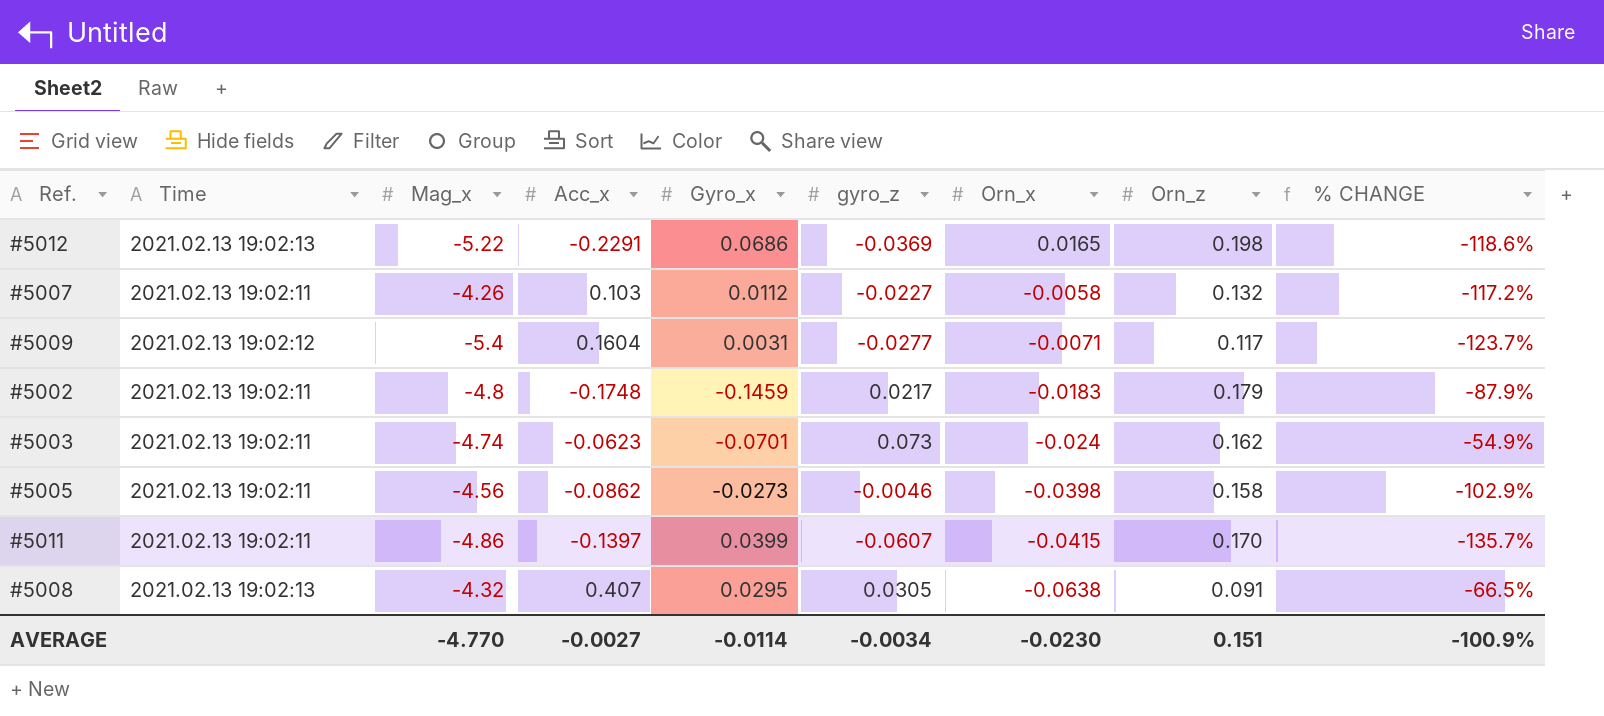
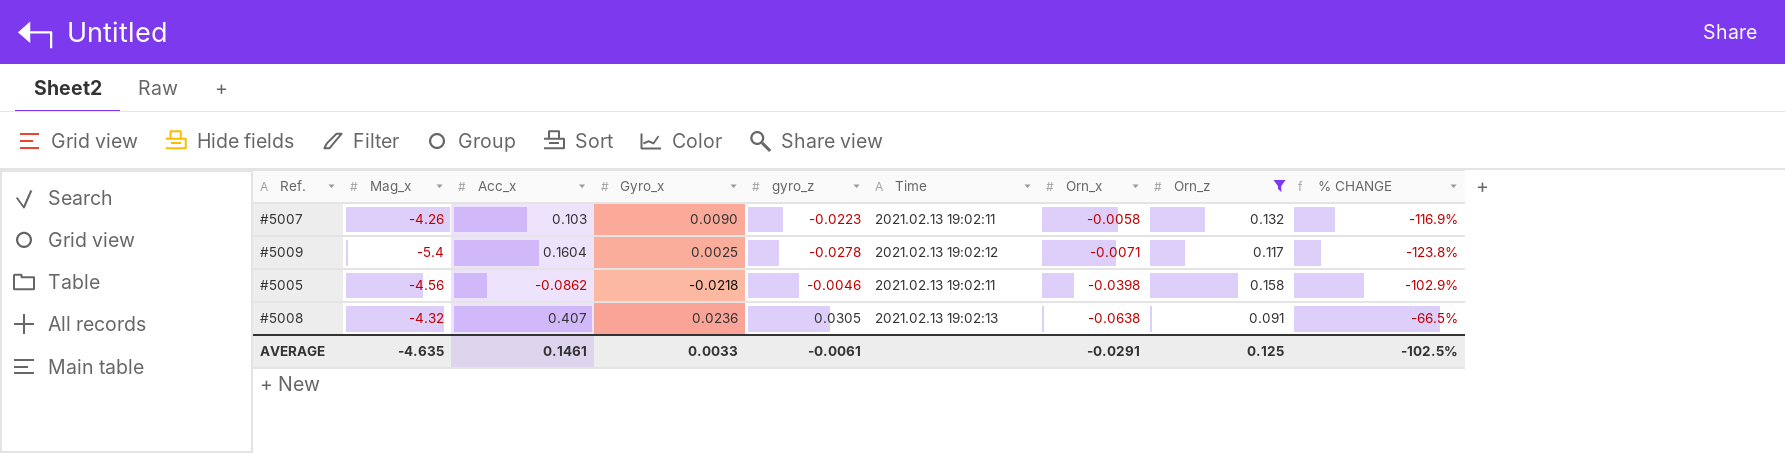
filter: none -> Orn_z <= 0.158
column Time | position: 2 -> 6
#5007 | Gyro_x: 0.0112 -> 0.0090
#5007 | gyro_z: -0.0227 -> -0.0223
#5007 | % CHANGE: -117.2% -> -116.9%
#5009 | Gyro_x: 0.0031 -> 0.0025
#5009 | gyro_z: -0.0277 -> -0.0278
#5009 | % CHANGE: -123.7% -> -123.8%
#5005 | Gyro_x: -0.0273 -> -0.0218
#5008 | Gyro_x: 0.0295 -> 0.0236
AVERAGE | Mag_x: -4.770 -> -4.635
AVERAGE | Acc_x: -0.0027 -> 0.1461
AVERAGE | Gyro_x: -0.0114 -> 0.0033
AVERAGE | gyro_z: -0.0034 -> -0.0061
AVERAGE | Orn_x: -0.0230 -> -0.0291
AVERAGE | Orn_z: 0.151 -> 0.125
AVERAGE | % CHANGE: -100.9% -> -102.5%

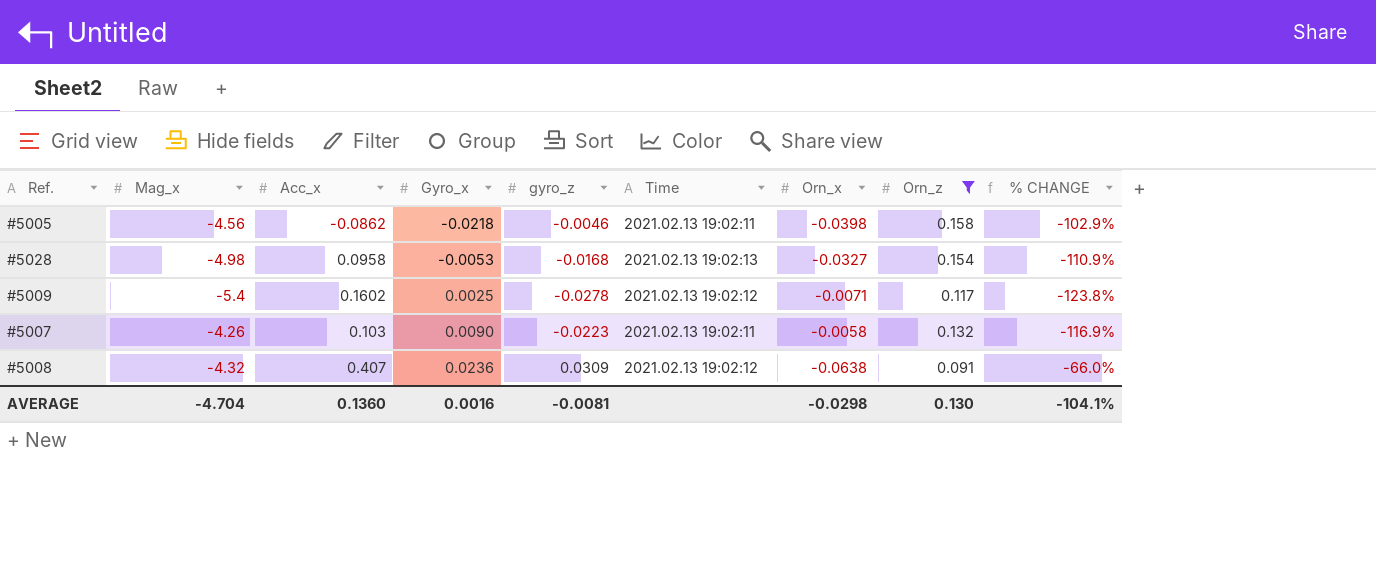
row order: Orn_x descending -> Gyro_x ascending
row #5028: none -> -4.98 | 0.0958 | -0.0053 | -0.0168 | 2021.02.13 19:02:13 | -0.0327 | 0.154 | -110.9%
#5009 | Acc_x: 0.1604 -> 0.1602
#5008 | gyro_z: 0.0305 -> 0.0309
#5008 | Time: 2021.02.13 19:02:13 -> 2021.02.13 19:02:12
#5008 | % CHANGE: -66.5% -> -66.0%
AVERAGE | Mag_x: -4.635 -> -4.704
AVERAGE | Acc_x: 0.1461 -> 0.1360
AVERAGE | Gyro_x: 0.0033 -> 0.0016
AVERAGE | gyro_z: -0.0061 -> -0.0081
AVERAGE | Orn_x: -0.0291 -> -0.0298
AVERAGE | Orn_z: 0.125 -> 0.130
AVERAGE | % CHANGE: -102.5% -> -104.1%

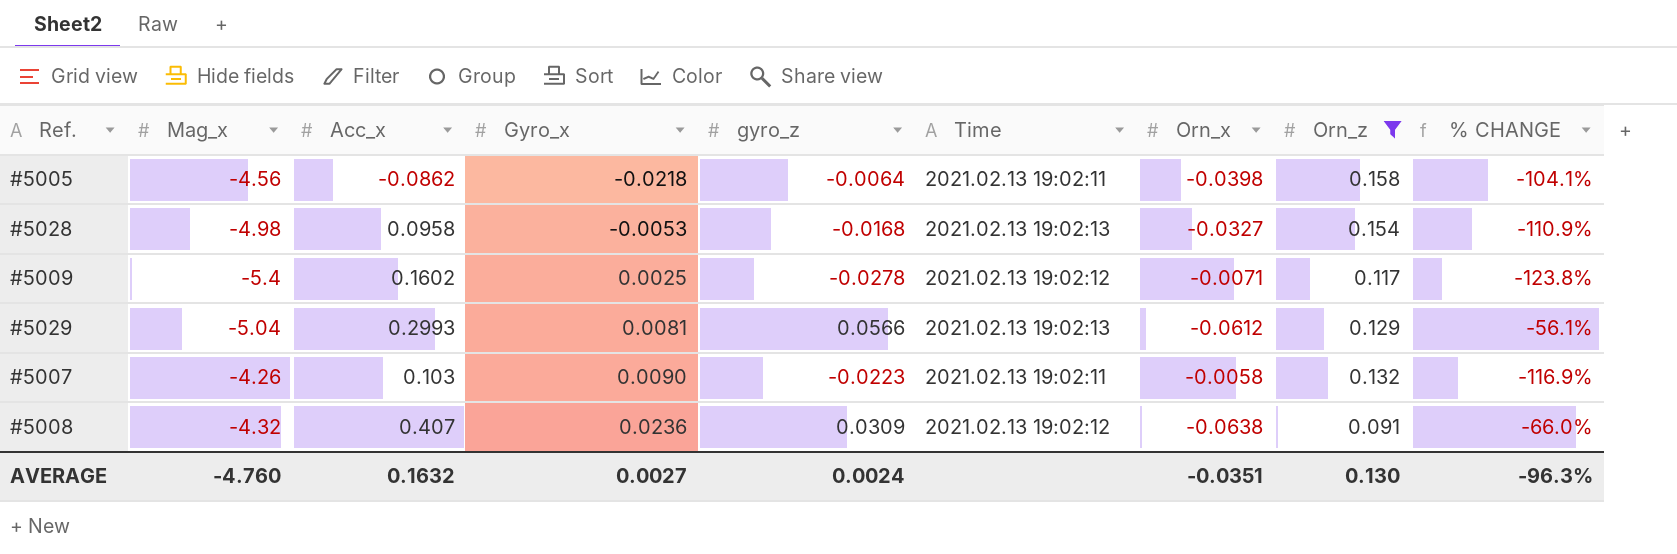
#5005 | gyro_z: -0.0046 -> -0.0064
#5005 | % CHANGE: -102.9% -> -104.1%
row #5029: none -> -5.04 | 0.2993 | 0.0081 | 0.0566 | 2021.02.13 19:02:13 | -0.0612 | 0.129 | -56.1%
AVERAGE | Mag_x: -4.704 -> -4.760
AVERAGE | Acc_x: 0.1360 -> 0.1632
AVERAGE | Gyro_x: 0.0016 -> 0.0027
AVERAGE | gyro_z: -0.0081 -> 0.0024
AVERAGE | Orn_x: -0.0298 -> -0.0351
AVERAGE | % CHANGE: -104.1% -> -96.3%

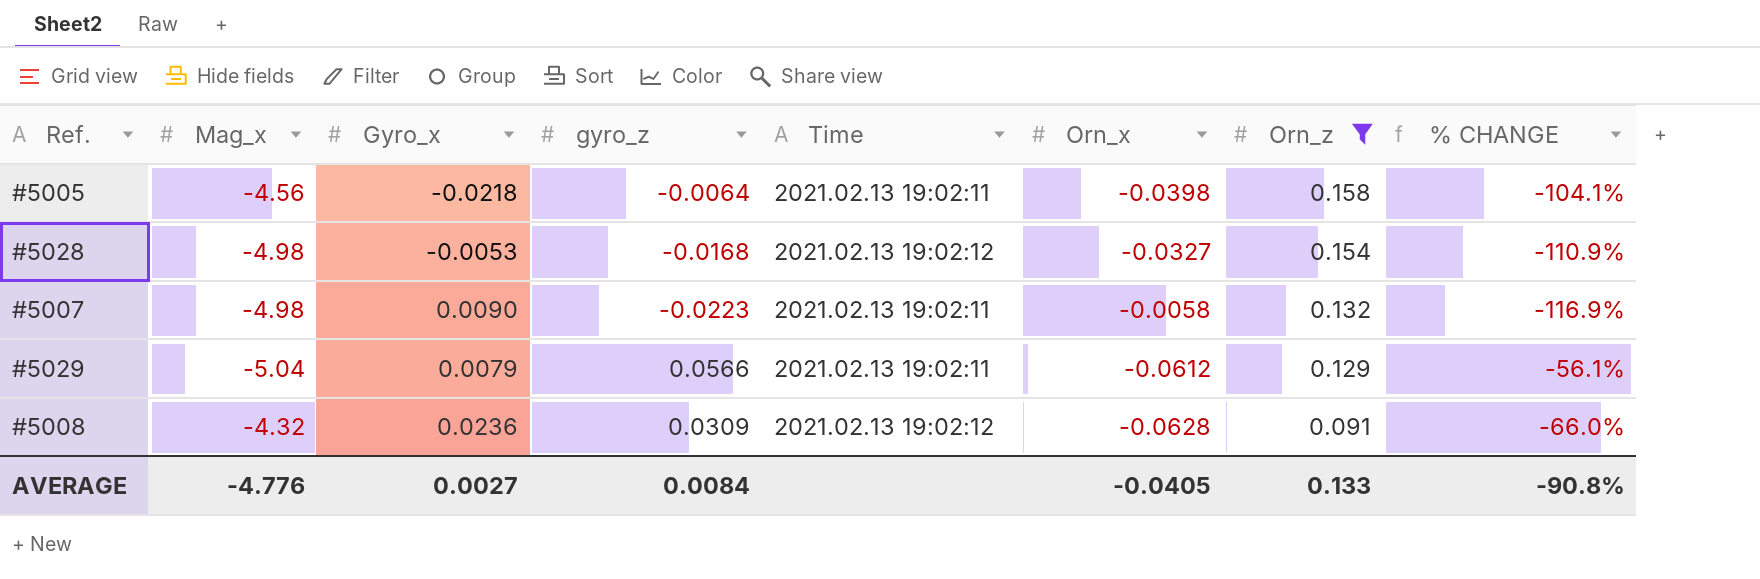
row order: Gyro_x ascending -> Orn_z descending
column Acc_x | position: 3 -> none
row #5009: -5.4 | 0.1602 | 0.0025 | -0.0278 | 2021.02.13 19:02:12 | -0.0071 | 0.117 | -123.8% -> none
#5028 | Time: 2021.02.13 19:02:13 -> 2021.02.13 19:02:12
#5007 | Mag_x: -4.26 -> -4.98
#5029 | Gyro_x: 0.0081 -> 0.0079
#5029 | Time: 2021.02.13 19:02:13 -> 2021.02.13 19:02:11
#5008 | Orn_x: -0.0638 -> -0.0628
AVERAGE | Mag_x: -4.760 -> -4.776
AVERAGE | gyro_z: 0.0024 -> 0.0084
AVERAGE | Orn_x: -0.0351 -> -0.0405
AVERAGE | Orn_z: 0.130 -> 0.133
AVERAGE | % CHANGE: -96.3% -> -90.8%

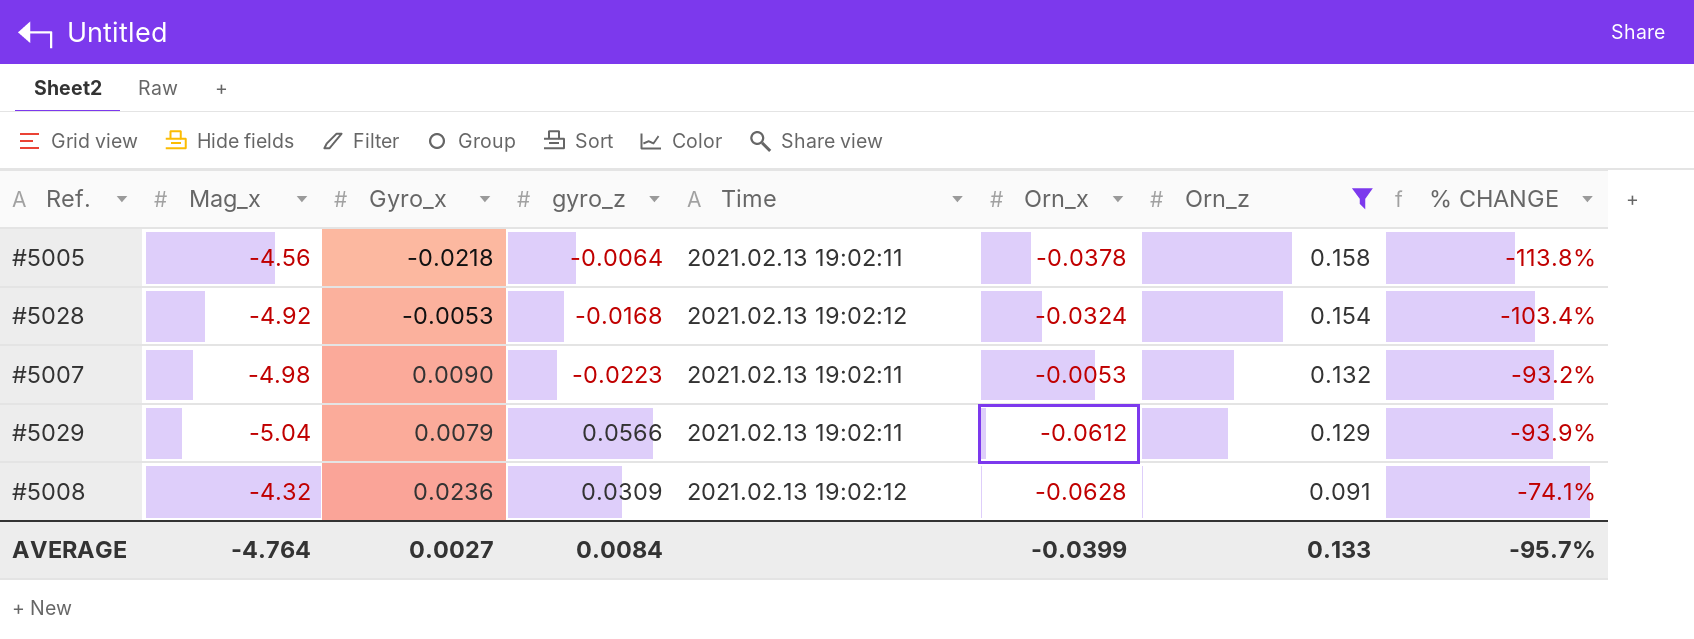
column % CHANGE | formula: ([gyro_z] - [Orn_z]) / [Orn_z] -> ([Gyro_x] - [Orn_z]) / [Orn_z]
#5005 | Orn_x: -0.0398 -> -0.0378
#5028 | Mag_x: -4.98 -> -4.92
#5028 | Orn_x: -0.0327 -> -0.0324
#5007 | Orn_x: -0.0058 -> -0.0053
AVERAGE | Mag_x: -4.776 -> -4.764
AVERAGE | Orn_x: -0.0405 -> -0.0399
AVERAGE | % CHANGE: -90.8% -> -95.7%

